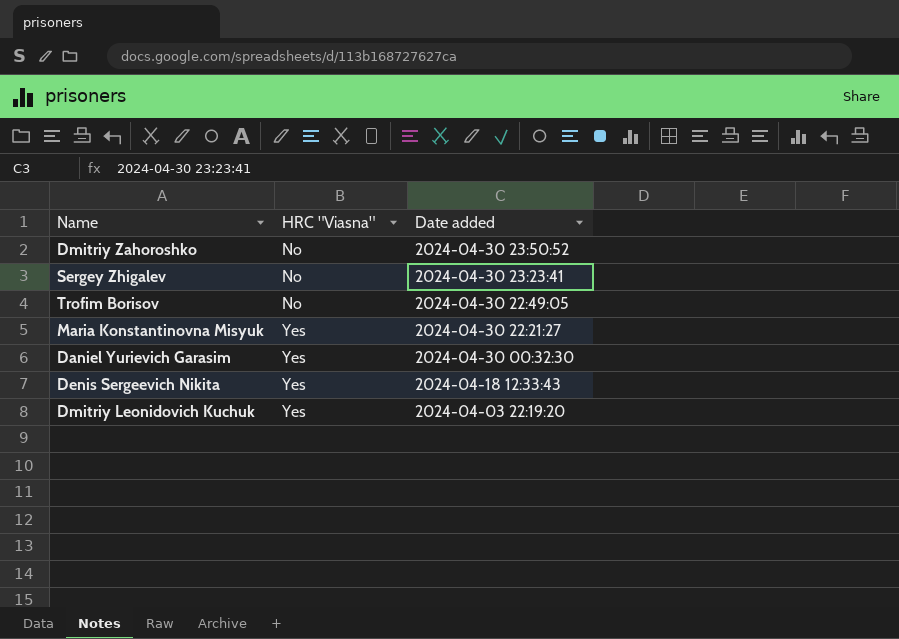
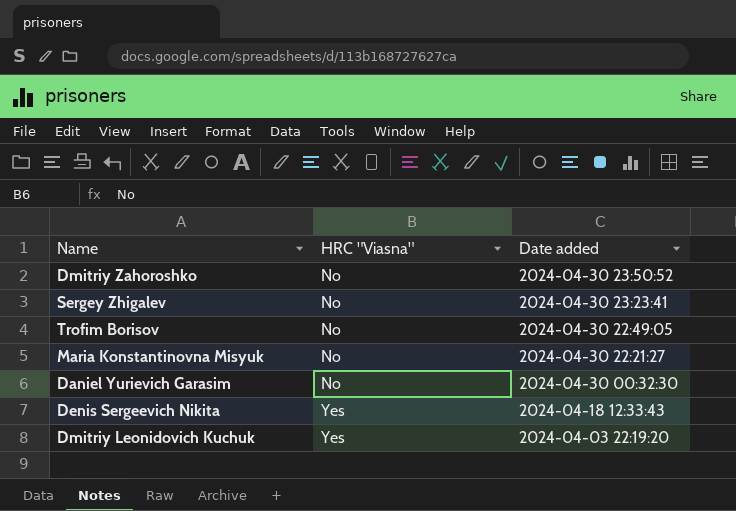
Maria Konstantinovna Misyuk | HRC "Viasna": Yes -> No
Daniel Yurievich Garasim | HRC "Viasna": Yes -> No

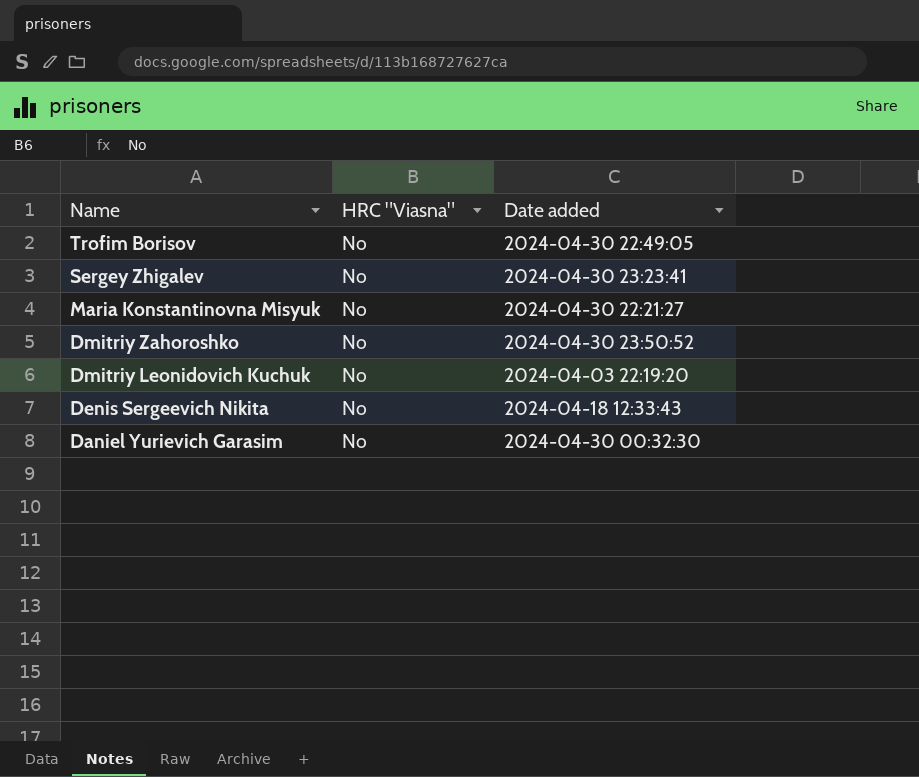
row order: HRC "Viasna" ascending -> Name descending
Dmitriy Leonidovich Kuchuk | HRC "Viasna": Yes -> No
Denis Sergeevich Nikita | HRC "Viasna": Yes -> No

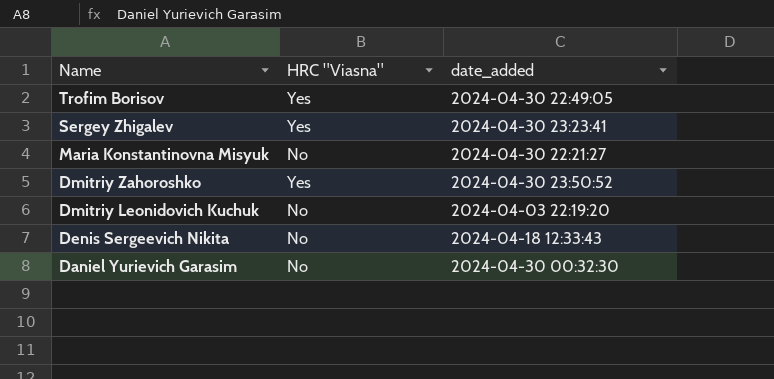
column name: Date added -> date_added
Trofim Borisov | HRC "Viasna": No -> Yes
Sergey Zhigalev | HRC "Viasna": No -> Yes
Dmitriy Zahoroshko | HRC "Viasna": No -> Yes

